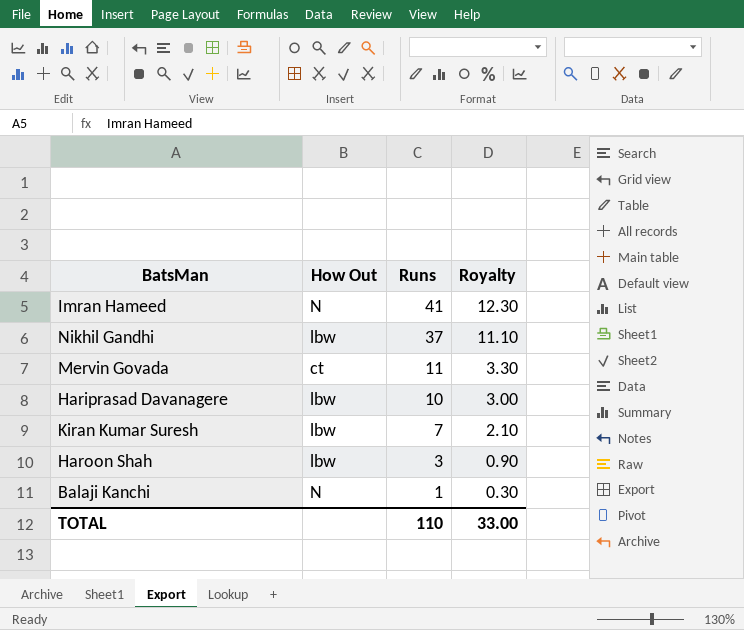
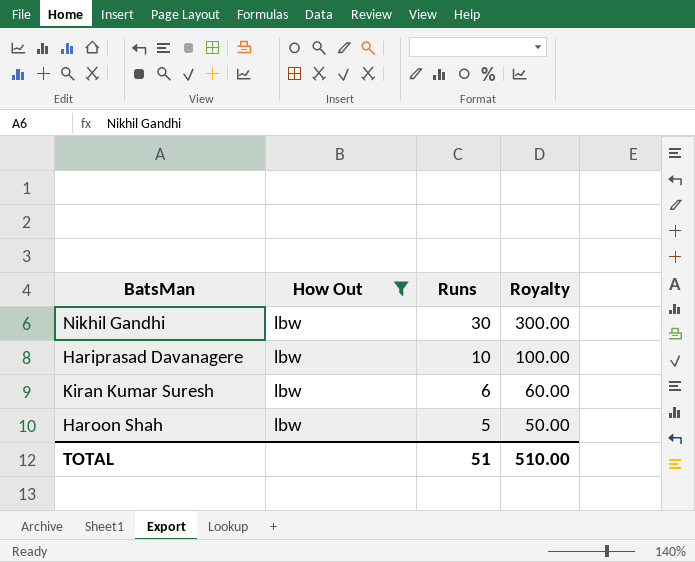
filter: none -> How Out = lbw
column Royalty | formula: [Runs] * 0.3 -> [Runs] * 10
Nikhil Gandhi | Runs: 37 -> 30
Kiran Kumar Suresh | Runs: 7 -> 6
Haroon Shah | Runs: 3 -> 5
TOTAL | Runs: 110 -> 51
TOTAL | Royalty: 33.00 -> 510.00

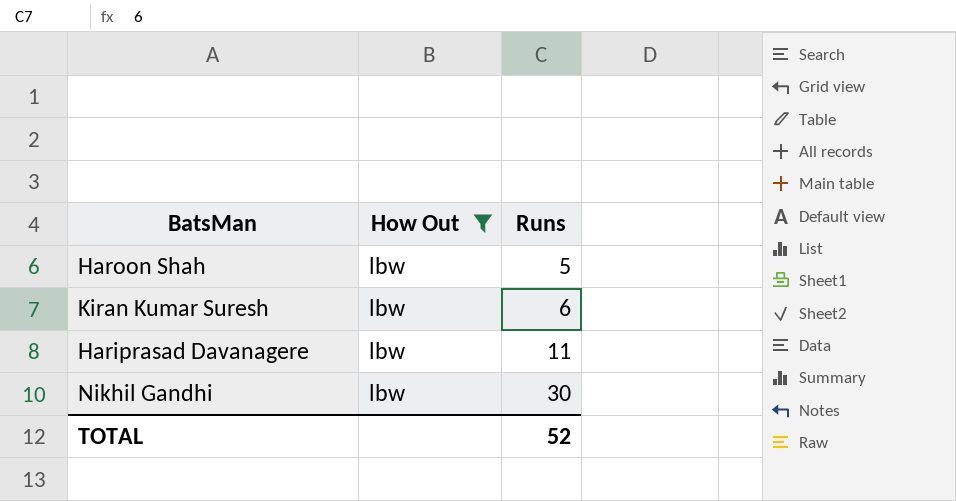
row order: Runs descending -> Runs ascending
column Royalty | formula: [Runs] * 10 -> none
Hariprasad Davanagere | Runs: 10 -> 11
TOTAL | Runs: 51 -> 52

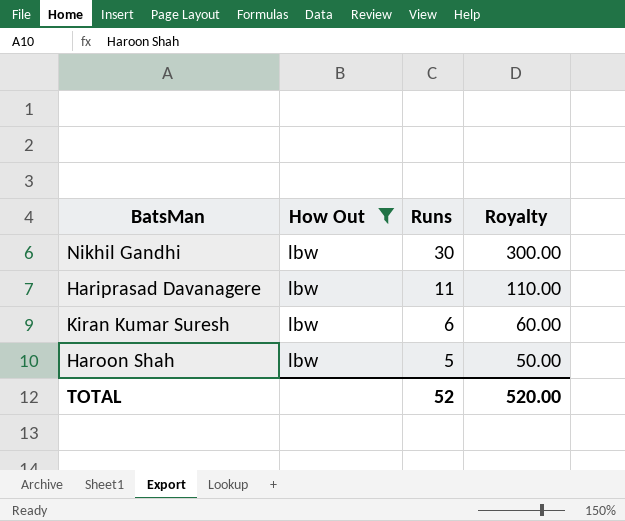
row order: Runs ascending -> Runs descending
column Royalty | formula: none -> [Runs] * 10

